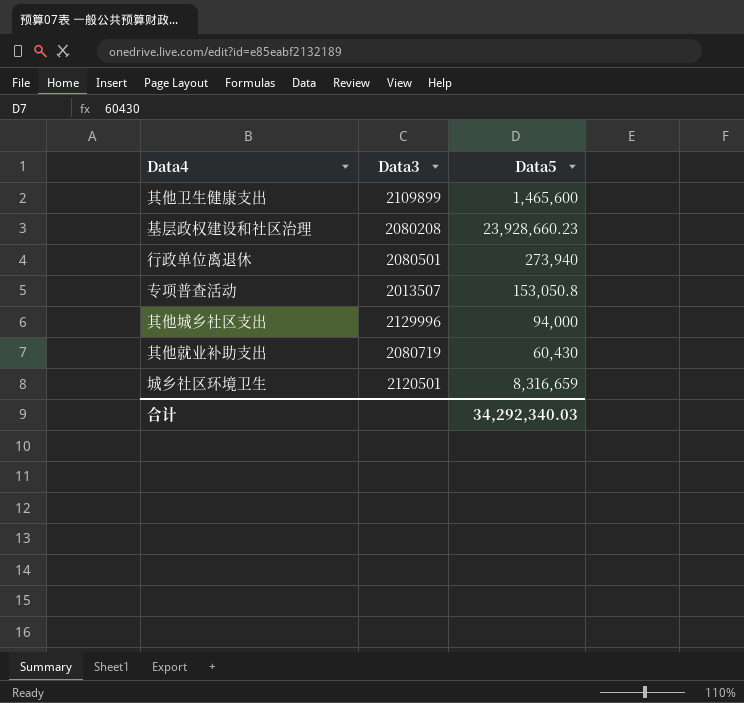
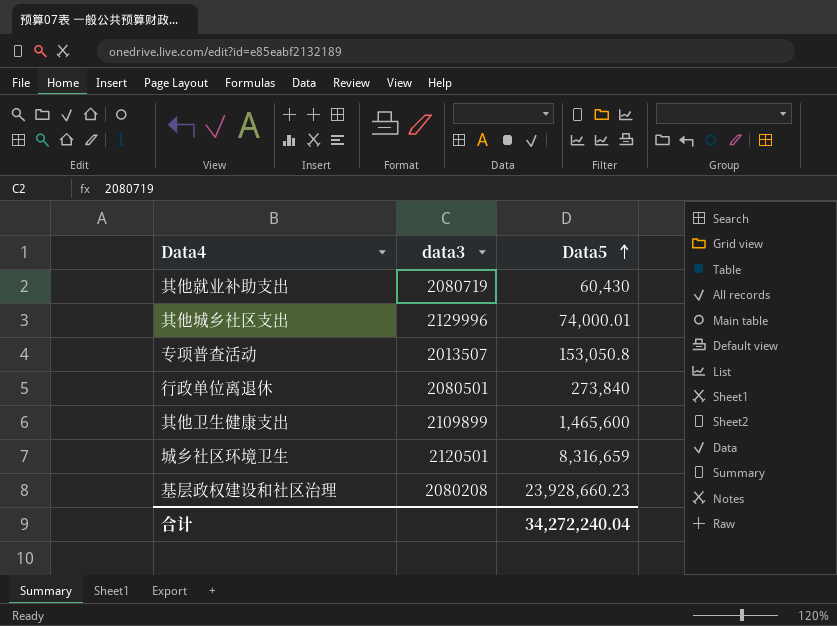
row order: none -> Data5 ascending
column name: Data3 -> data3
其他城乡社区支出 | Data5: 94,000 -> 74,000.01
行政单位离退休 | Data5: 273,940 -> 273,840
合计 | Data5: 34,292,340.03 -> 34,272,240.04

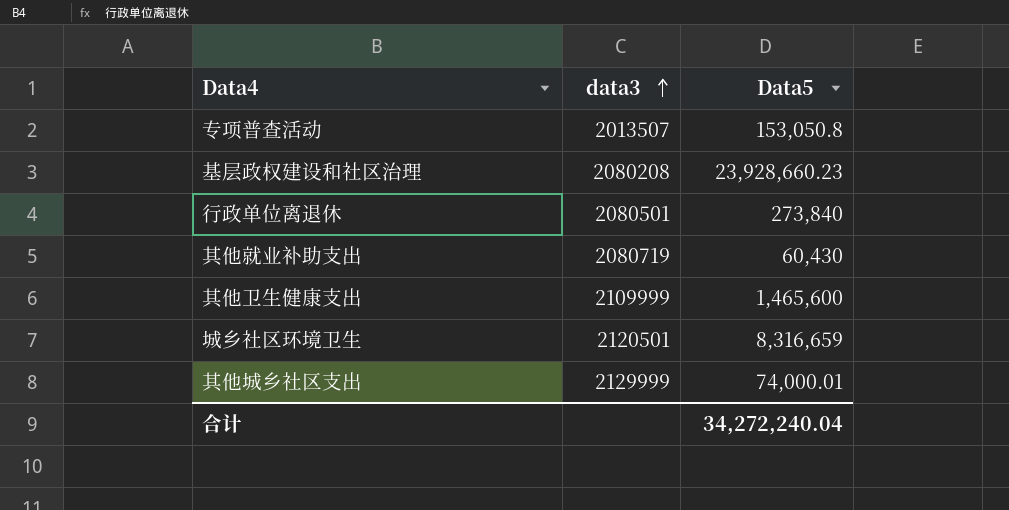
row order: Data5 ascending -> data3 ascending
其他卫生健康支出 | data3: 2109899 -> 2109999
其他城乡社区支出 | data3: 2129996 -> 2129999

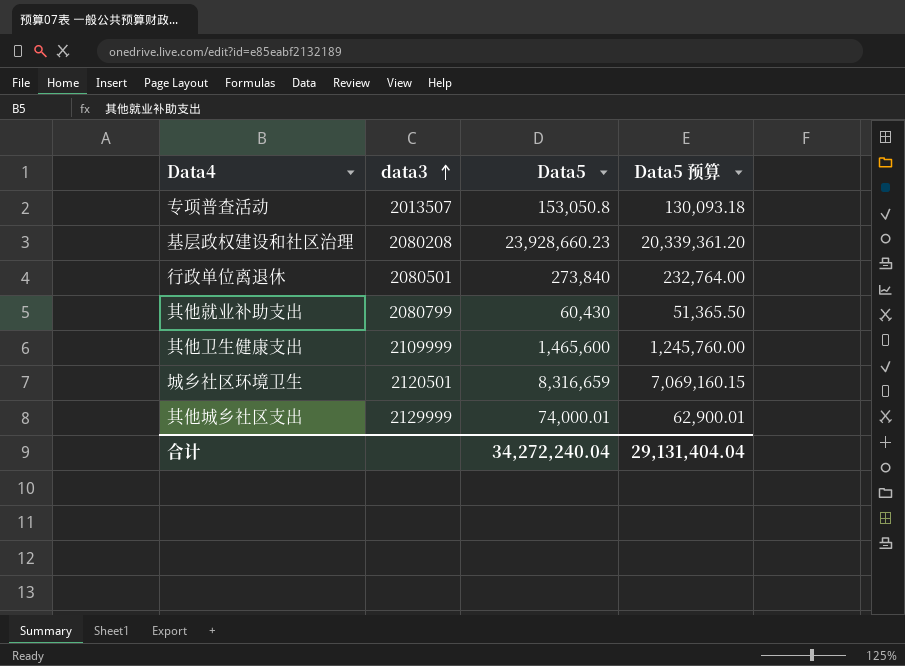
column Data5 预算 | formula: none -> [Data5] * 0.85
其他就业补助支出 | data3: 2080719 -> 2080799

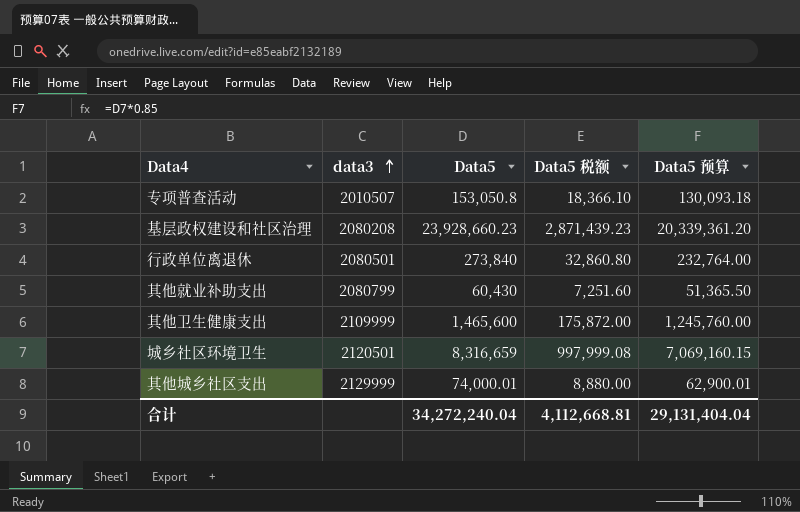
column Data5 税额 | formula: none -> [Data5] * 0.12
专项普查活动 | data3: 2013507 -> 2010507

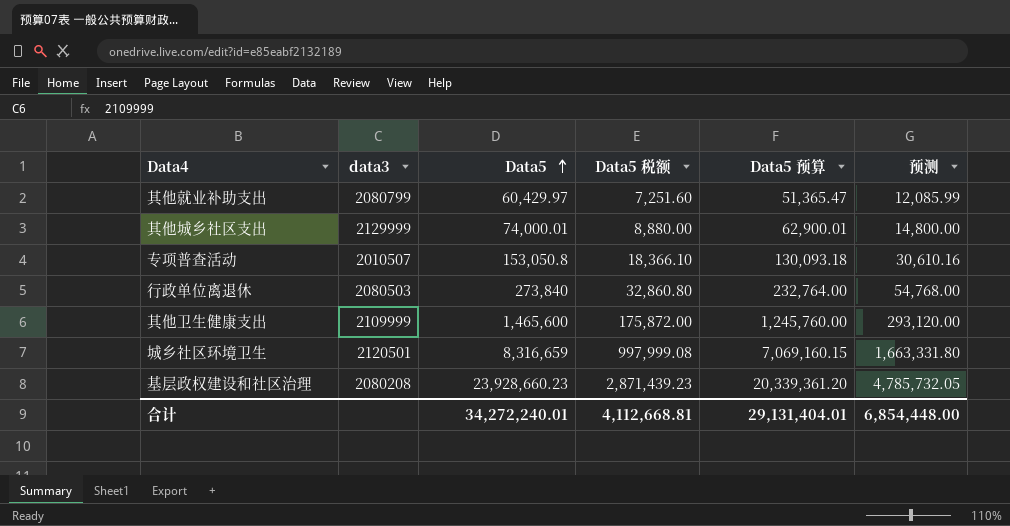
row order: data3 ascending -> Data5 ascending
column 预测 | formula: none -> [Data5] * 0.2
其他就业补助支出 | Data5: 60,430 -> 60,429.97
其他就业补助支出 | Data5 预算: 51,365.50 -> 51,365.47
行政单位离退休 | data3: 2080501 -> 2080503
合计 | Data5: 34,272,240.04 -> 34,272,240.01
合计 | Data5 预算: 29,131,404.04 -> 29,131,404.01

